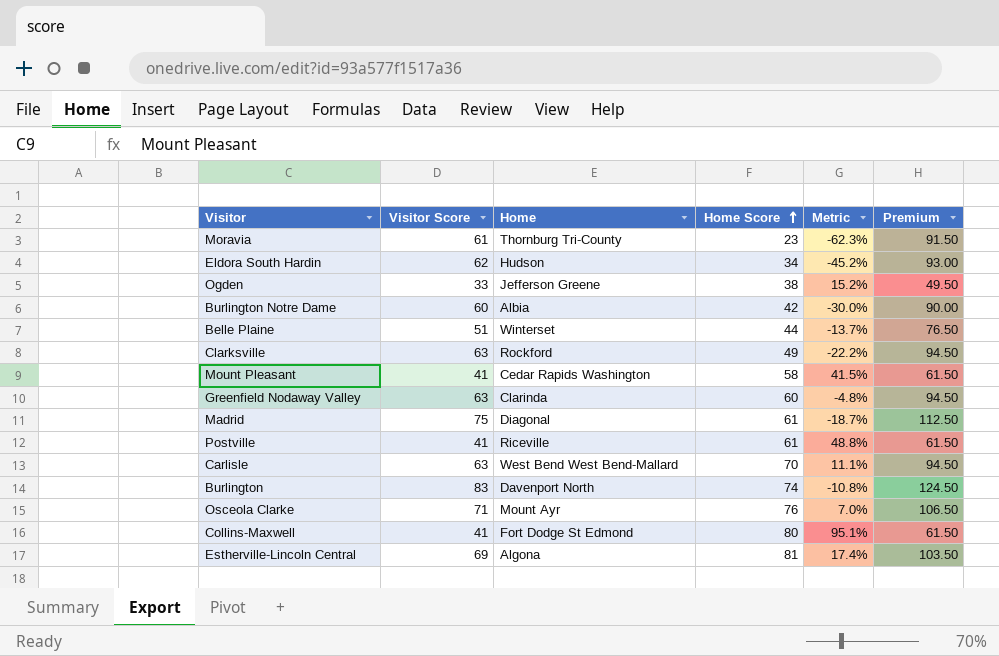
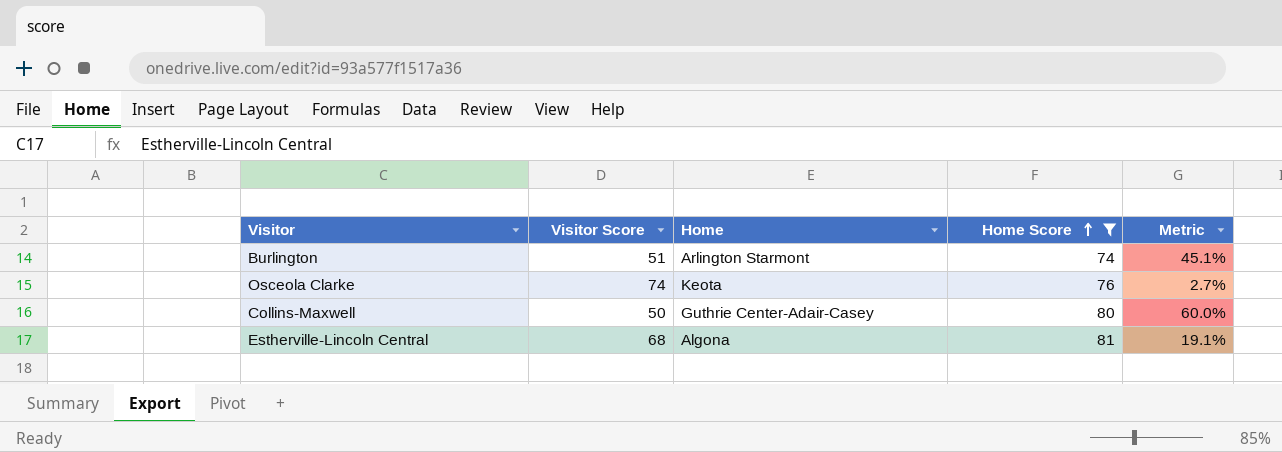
filter: none -> Home Score >= 74
column Premium | formula: [Visitor Score] * 1.5 -> none
Burlington | Visitor Score: 83 -> 51
Burlington | Home: Davenport North -> Arlington Starmont
Burlington | Metric: -10.8% -> 45.1%
Osceola Clarke | Visitor Score: 71 -> 74
Osceola Clarke | Home: Mount Ayr -> Keota
Osceola Clarke | Metric: 7.0% -> 2.7%
Collins-Maxwell | Visitor Score: 41 -> 50
Collins-Maxwell | Home: Fort Dodge St Edmond -> Guthrie Center-Adair-Casey
Collins-Maxwell | Metric: 95.1% -> 60.0%
Estherville-Lincoln Central | Visitor Score: 69 -> 68
Estherville-Lincoln Central | Metric: 17.4% -> 19.1%

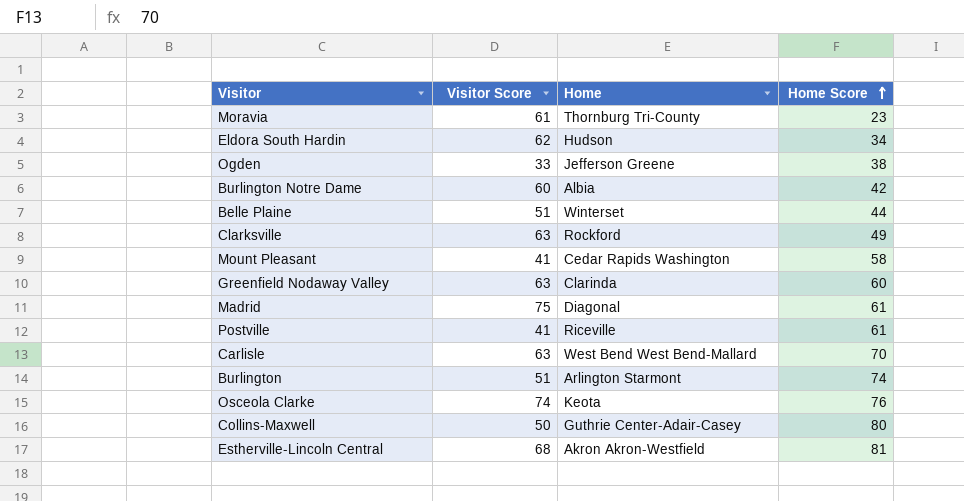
filter: Home Score >= 74 -> none
column Metric | formula: ([Home Score] - [Visitor Score]) / [Visitor Score] -> none
Estherville-Lincoln Central | Home: Algona -> Akron Akron-Westfield

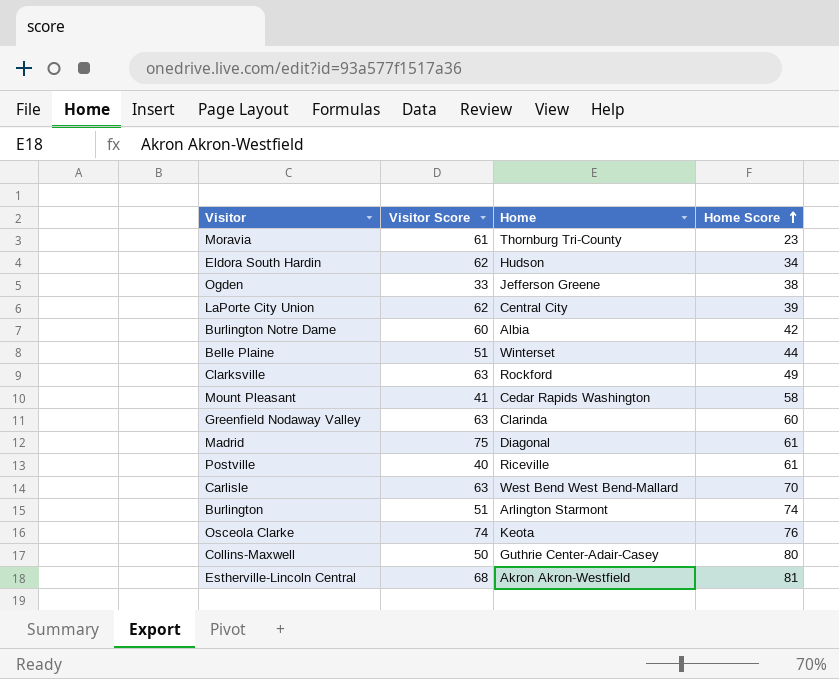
row LaPorte City Union: none -> 62 | Central City | 39
Postville | Visitor Score: 41 -> 40

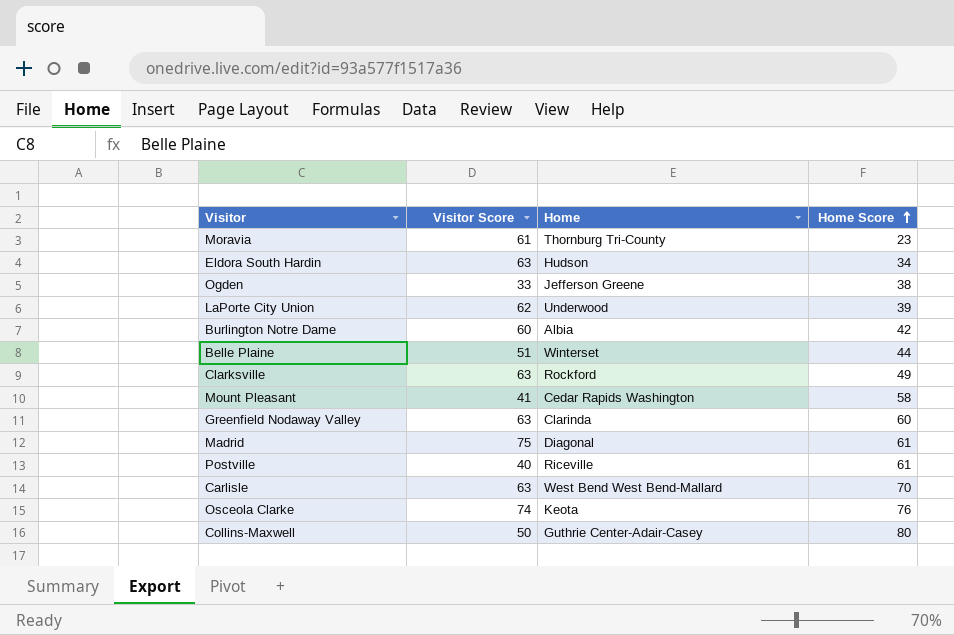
row Burlington: 51 | Arlington Starmont | 74 -> none
row Estherville-Lincoln Central: 68 | Akron Akron-Westfield | 81 -> none
Eldora South Hardin | Visitor Score: 62 -> 63
LaPorte City Union | Home: Central City -> Underwood

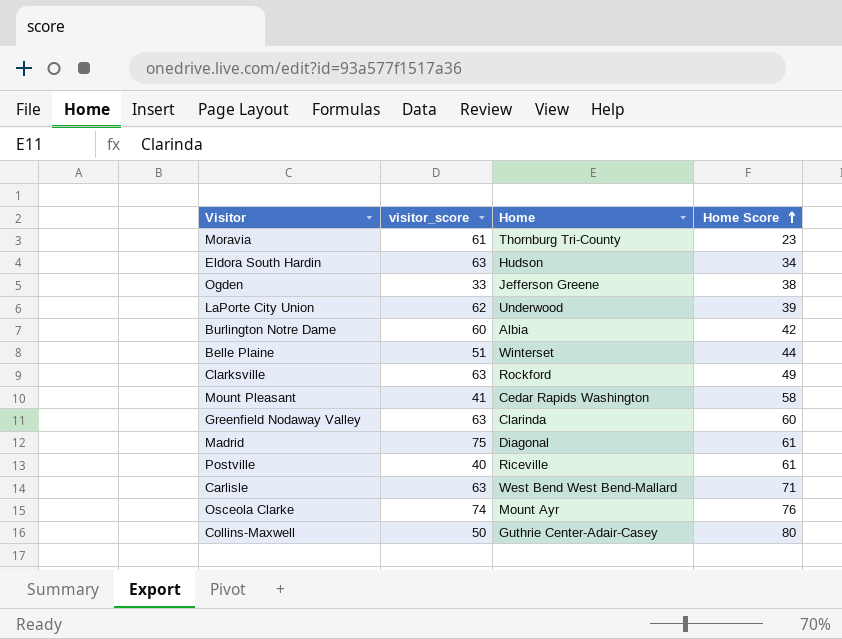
column name: Visitor Score -> visitor_score
Carlisle | Home Score: 70 -> 71
Osceola Clarke | Home: Keota -> Mount Ayr

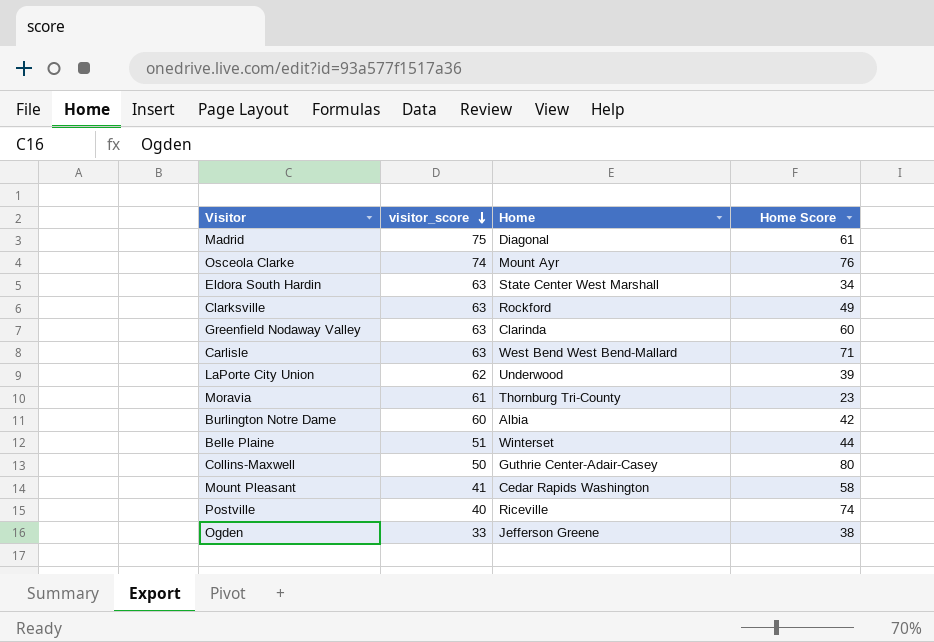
row order: Home Score ascending -> visitor_score descending
Eldora South Hardin | Home: Hudson -> State Center West Marshall
Postville | Home Score: 61 -> 74

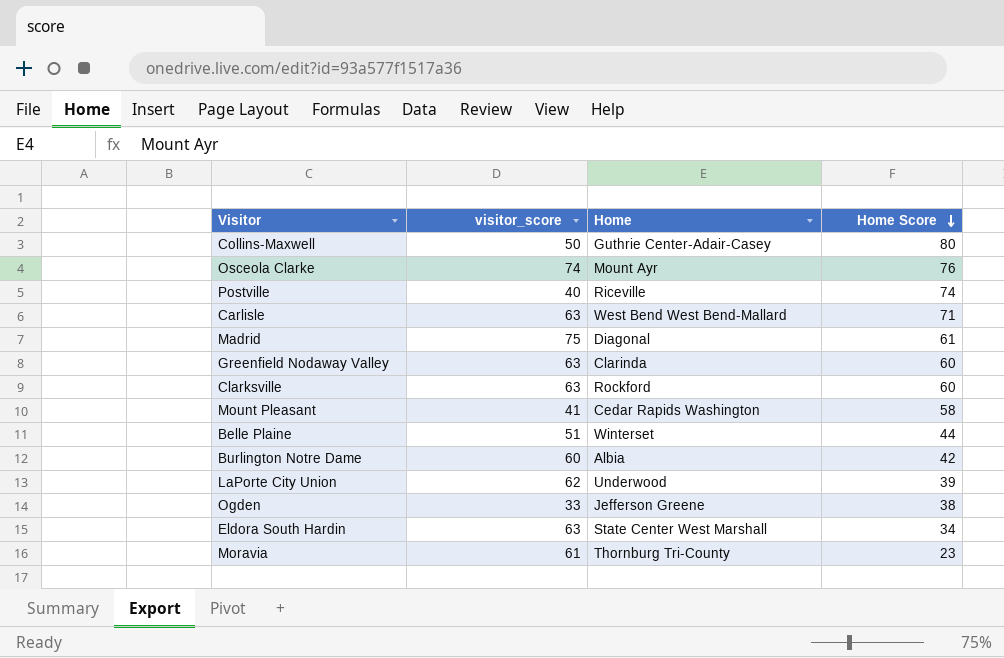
row order: visitor_score descending -> Home Score descending
Clarksville | Home Score: 49 -> 60

